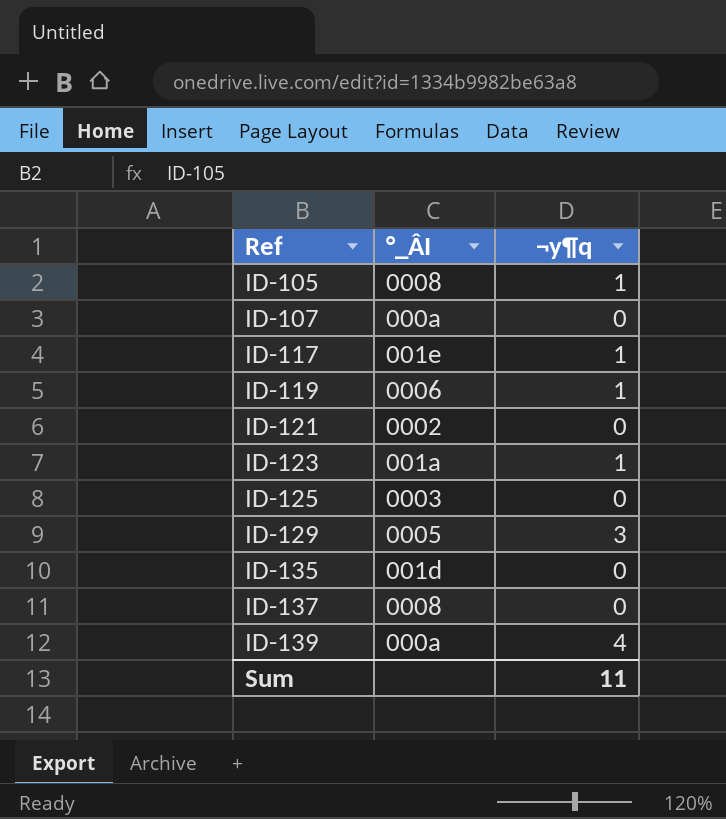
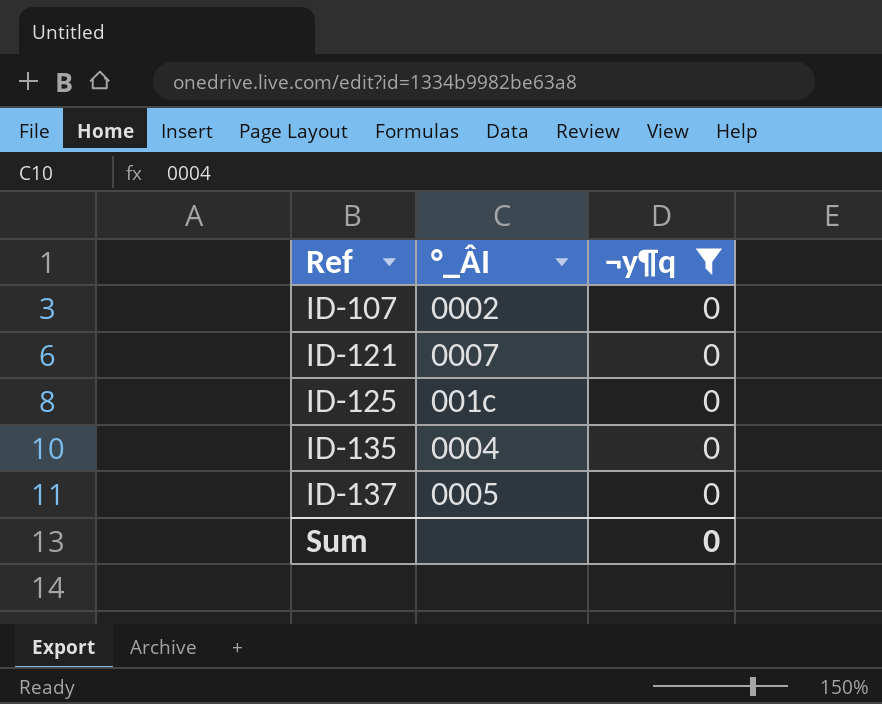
filter: none -> ¬y¶q = 0
ID-107 | °_ÂI: 000a -> 0002
ID-121 | °_ÂI: 0002 -> 0007
ID-125 | °_ÂI: 0003 -> 001c
ID-135 | °_ÂI: 001d -> 0004
ID-137 | °_ÂI: 0008 -> 0005
Sum | ¬y¶q: 11 -> 0

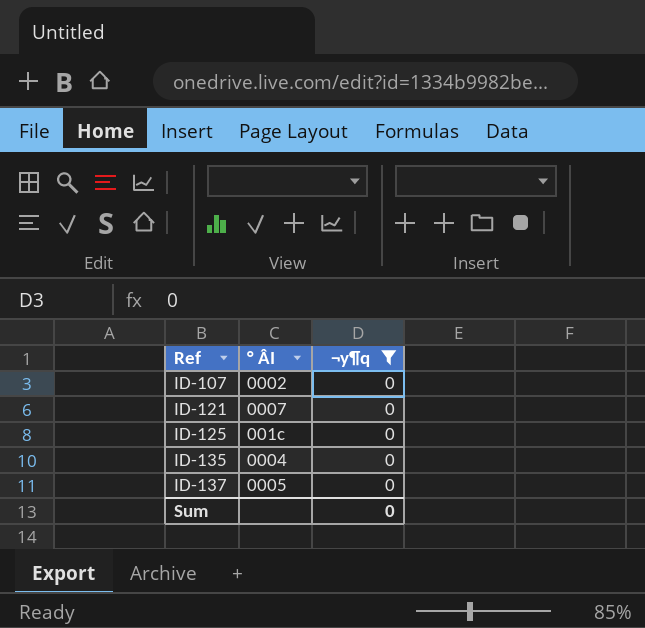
column name: °_ÂI -> ° ÂI

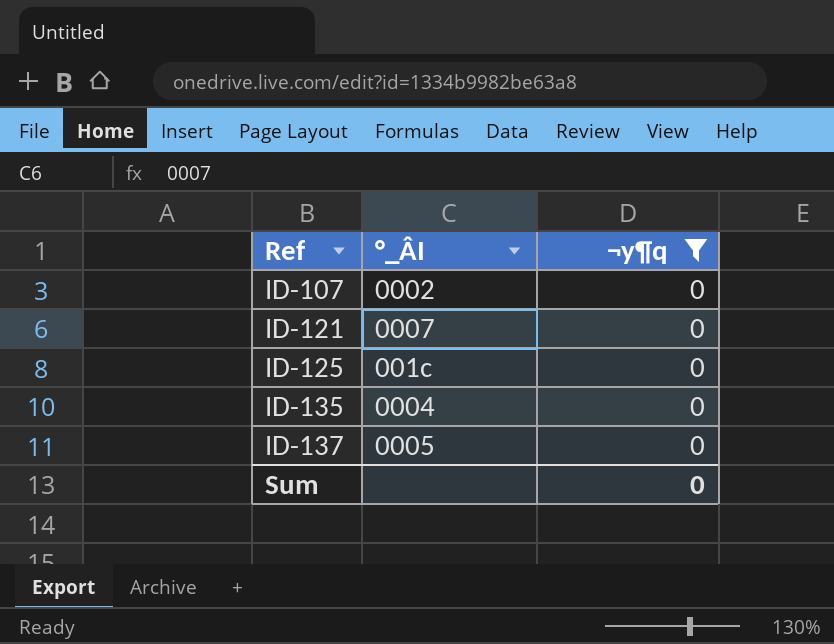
column name: ° ÂI -> °_ÂI

